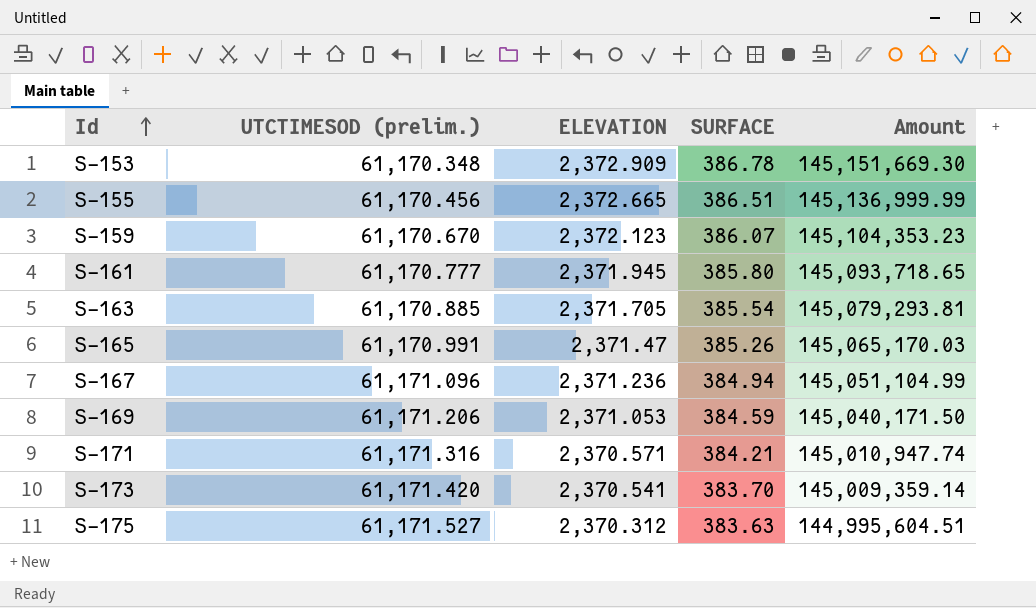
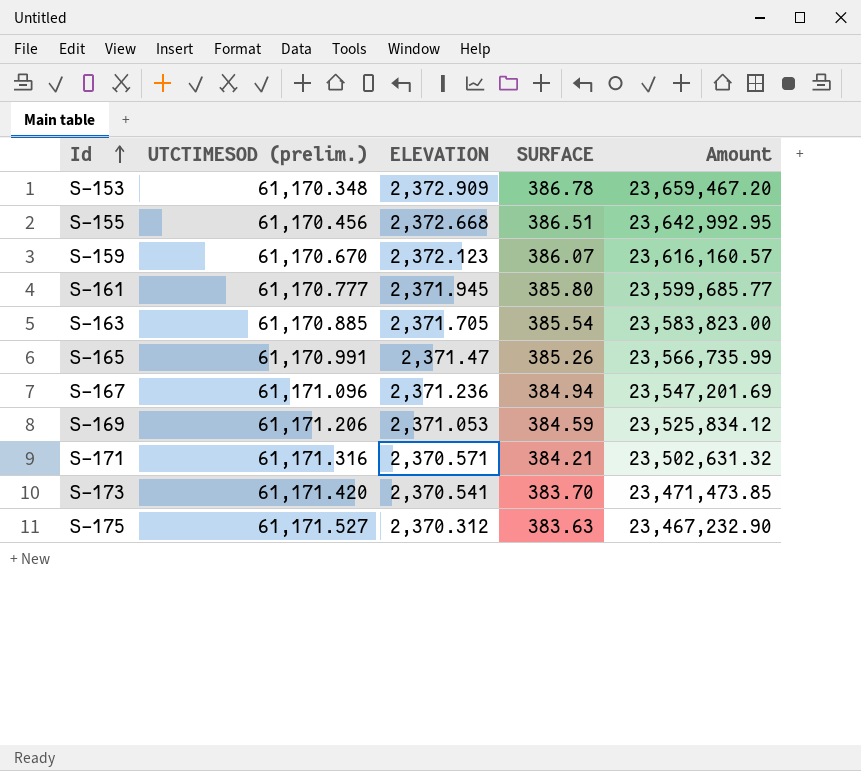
column Amount | formula: [UTCTIMESOD (prelim.)] * [ELEVATION] -> [UTCTIMESOD (prelim.)] * [SURFACE]
S-155 | ELEVATION: 2,372.665 -> 2,372.668

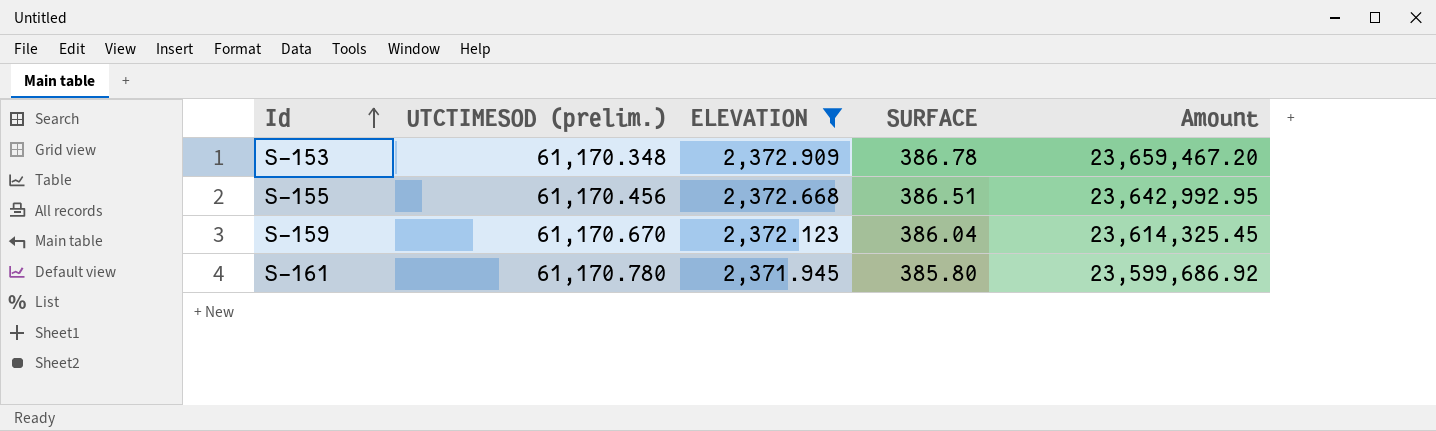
filter: none -> ELEVATION >= 2,371.945
S-159 | SURFACE: 386.07 -> 386.04
S-159 | Amount: 23,616,160.57 -> 23,614,325.45
S-161 | UTCTIMESOD (prelim.): 61,170.777 -> 61,170.780
S-161 | Amount: 23,599,685.77 -> 23,599,686.92

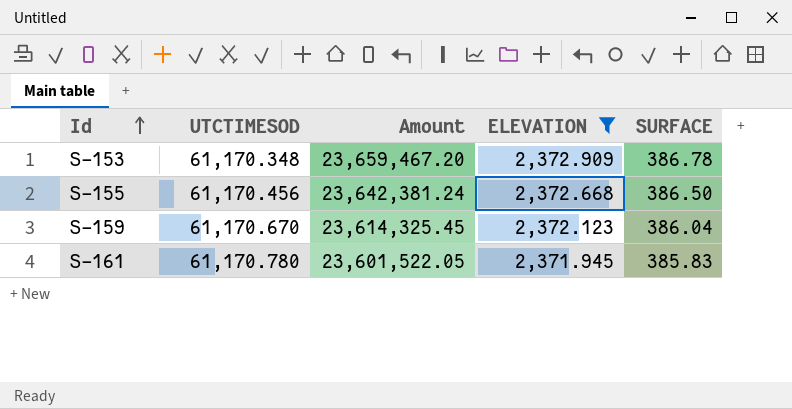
column name: UTCTIMESOD (prelim.) -> UTCTIMESOD
column Amount | position: 5 -> 3
S-155 | Amount: 23,642,992.95 -> 23,642,381.24
S-155 | SURFACE: 386.51 -> 386.50
S-161 | Amount: 23,599,686.92 -> 23,601,522.05
S-161 | SURFACE: 385.80 -> 385.83

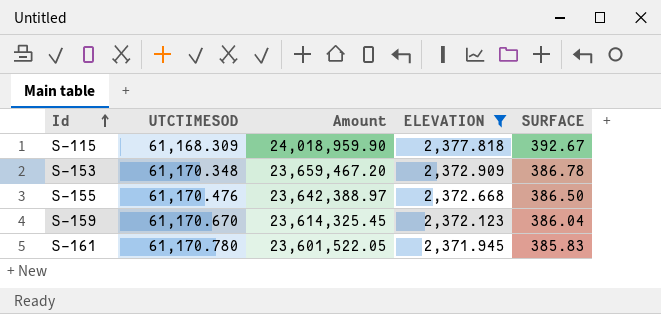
row S-115: none -> 61,168.309 | 24,018,959.90 | 2,377.818 | 392.67
S-155 | UTCTIMESOD: 61,170.456 -> 61,170.476
S-155 | Amount: 23,642,381.24 -> 23,642,388.97

